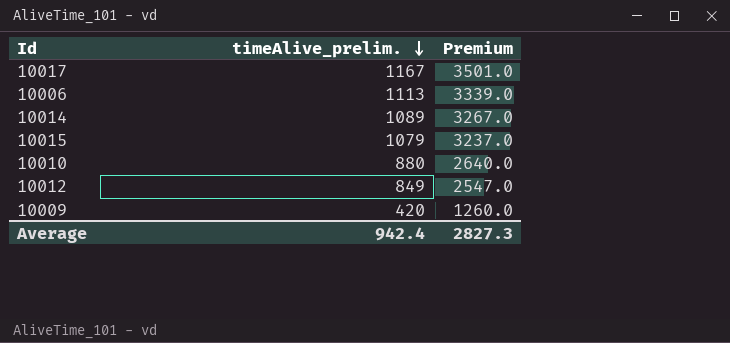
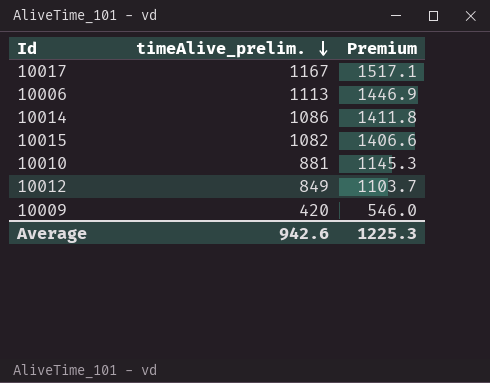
column Premium | formula: [timeAlive_prelim.] * 3 -> [timeAlive_prelim.] * 1.3
10014 | timeAlive_prelim.: 1089 -> 1086
10015 | timeAlive_prelim.: 1079 -> 1082
10010 | timeAlive_prelim.: 880 -> 881
Average | timeAlive_prelim.: 942.4 -> 942.6
Average | Premium: 2827.3 -> 1225.3

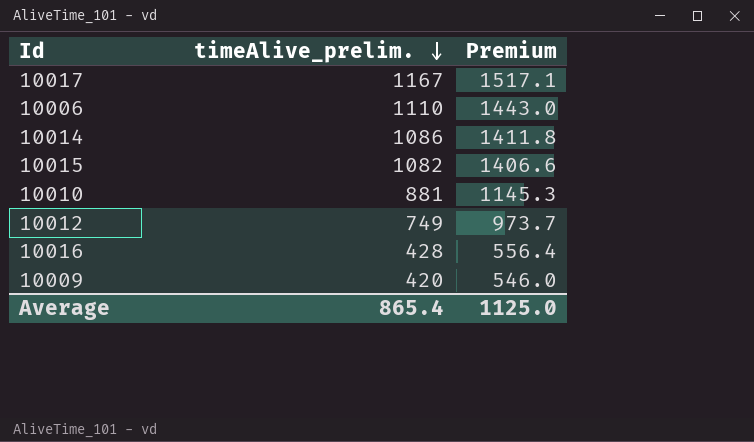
10006 | timeAlive_prelim.: 1113 -> 1110
10006 | Premium: 1446.9 -> 1443.0
10012 | timeAlive_prelim.: 849 -> 749
10012 | Premium: 1103.7 -> 973.7
row 10016: none -> 428 | 556.4
Average | timeAlive_prelim.: 942.6 -> 865.4
Average | Premium: 1225.3 -> 1125.0

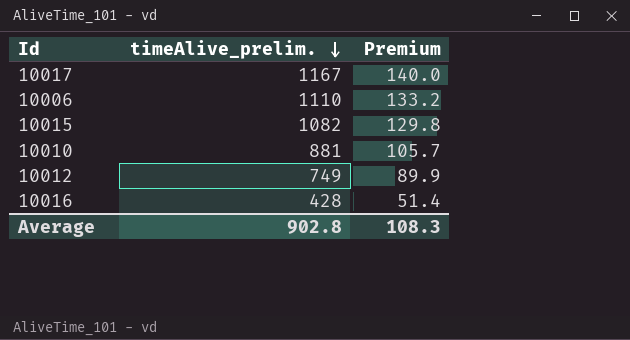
column Premium | formula: [timeAlive_prelim.] * 1.3 -> [timeAlive_prelim.] * 0.12
row 10014: 1086 | 1411.8 -> none
row 10009: 420 | 546.0 -> none
Average | timeAlive_prelim.: 865.4 -> 902.8
Average | Premium: 1125.0 -> 108.3

